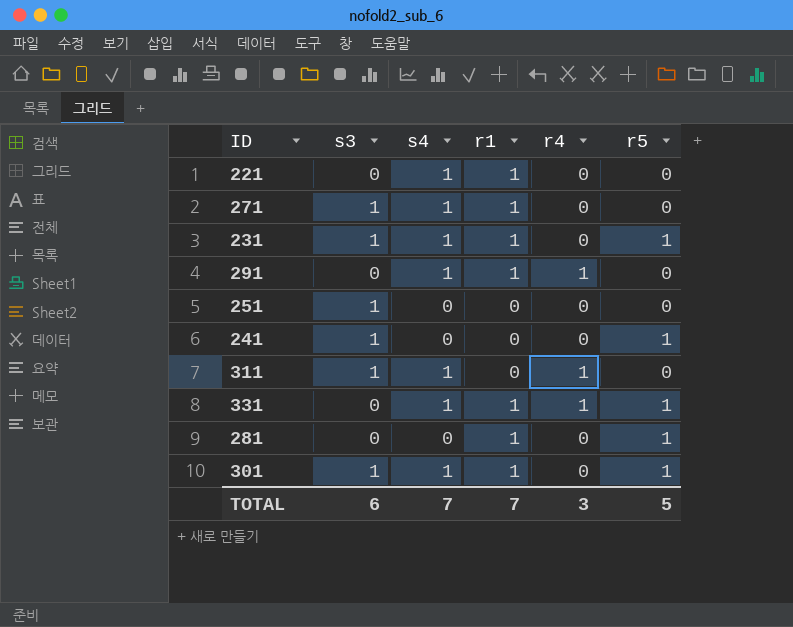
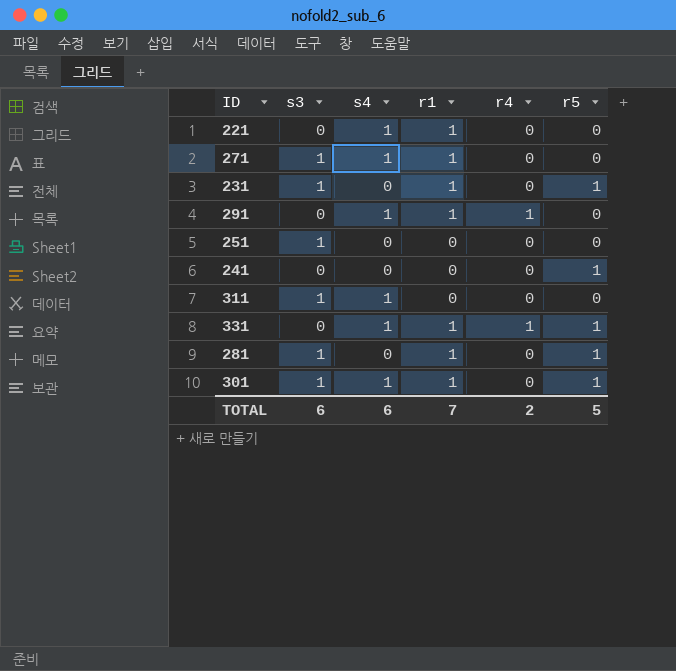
231 | s4: 1 -> 0
241 | s3: 1 -> 0
311 | r4: 1 -> 0
281 | s3: 0 -> 1
TOTAL | s4: 7 -> 6
TOTAL | r4: 3 -> 2

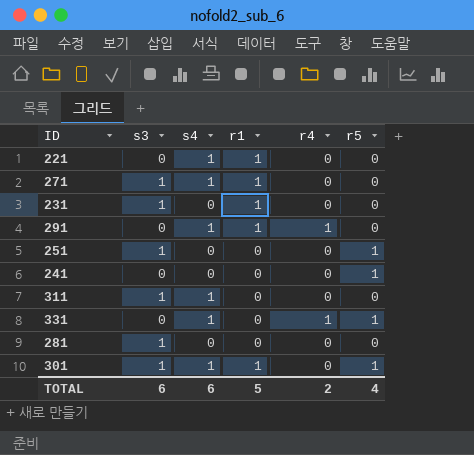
231 | r5: 1 -> 0
251 | r5: 0 -> 1
331 | r1: 1 -> 0
281 | r1: 1 -> 0
281 | r5: 1 -> 0
TOTAL | r1: 7 -> 5
TOTAL | r5: 5 -> 4

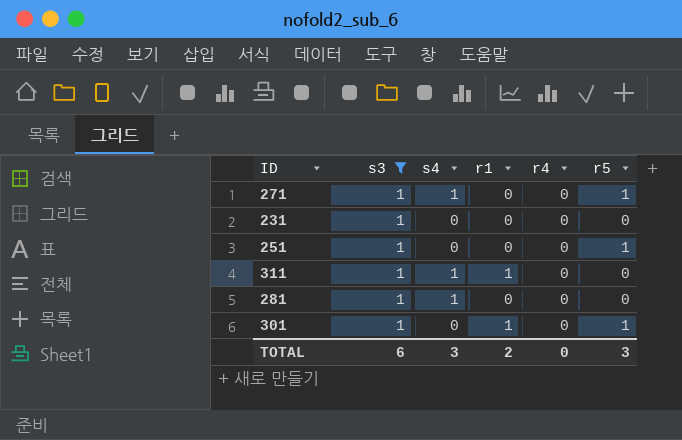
filter: none -> s3 = 1
271 | r1: 1 -> 0
271 | r5: 0 -> 1
231 | r1: 1 -> 0
311 | r1: 0 -> 1
281 | s4: 0 -> 1
301 | s4: 1 -> 0
TOTAL | s4: 6 -> 3
TOTAL | r1: 5 -> 2
TOTAL | r4: 2 -> 0
TOTAL | r5: 4 -> 3

